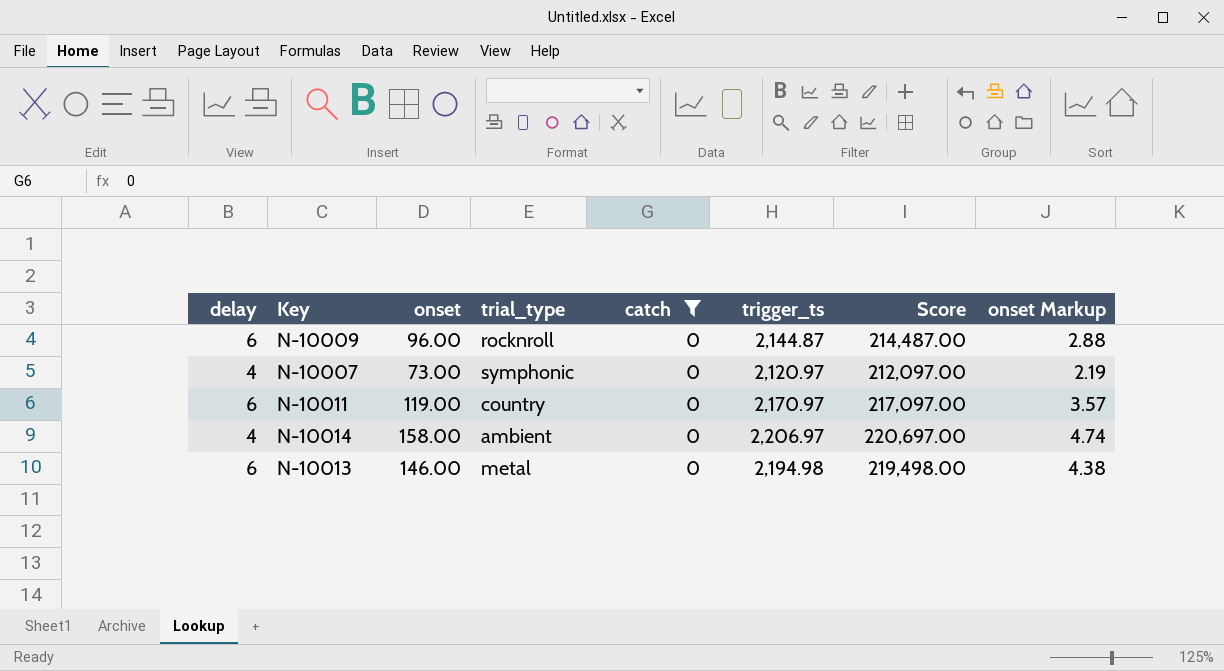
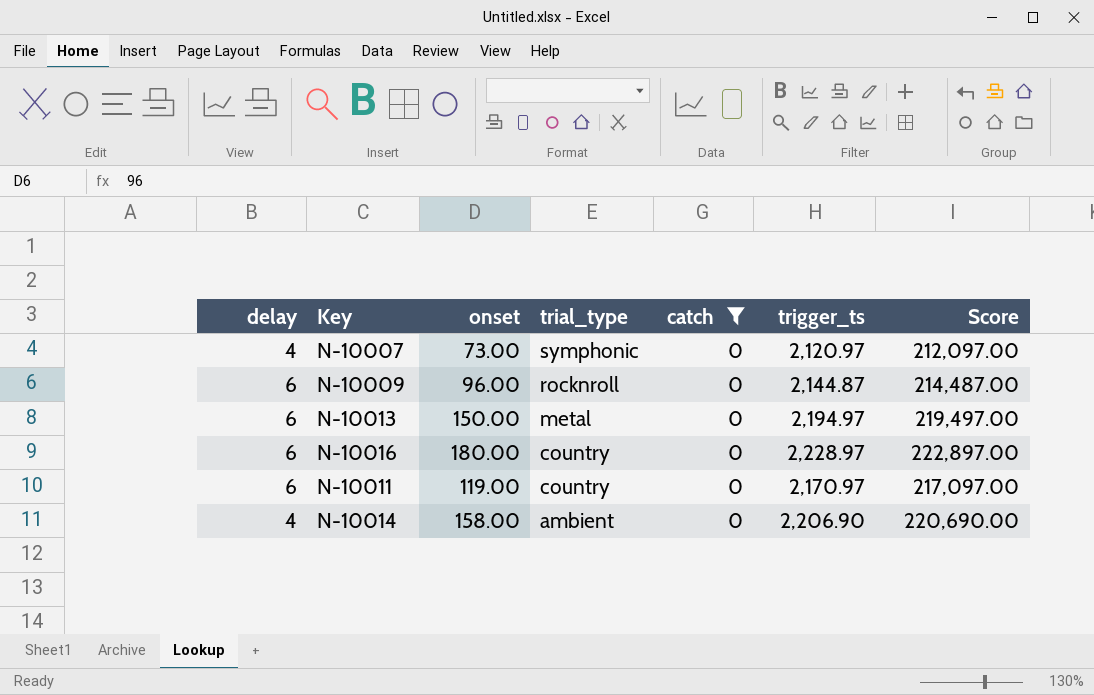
row order: none -> trial_type descending
column onset Markup | formula: [onset] * 0.03 -> none
N-10013 | onset: 146.00 -> 150.00
N-10013 | trigger_ts: 2,194.98 -> 2,194.97
N-10013 | Score: 219,498.00 -> 219,497.00
row N-10016: none -> 6 | 180.00 | country | 0 | 2,228.97 | 222,897.00
N-10014 | trigger_ts: 2,206.97 -> 2,206.90
N-10014 | Score: 220,697.00 -> 220,690.00

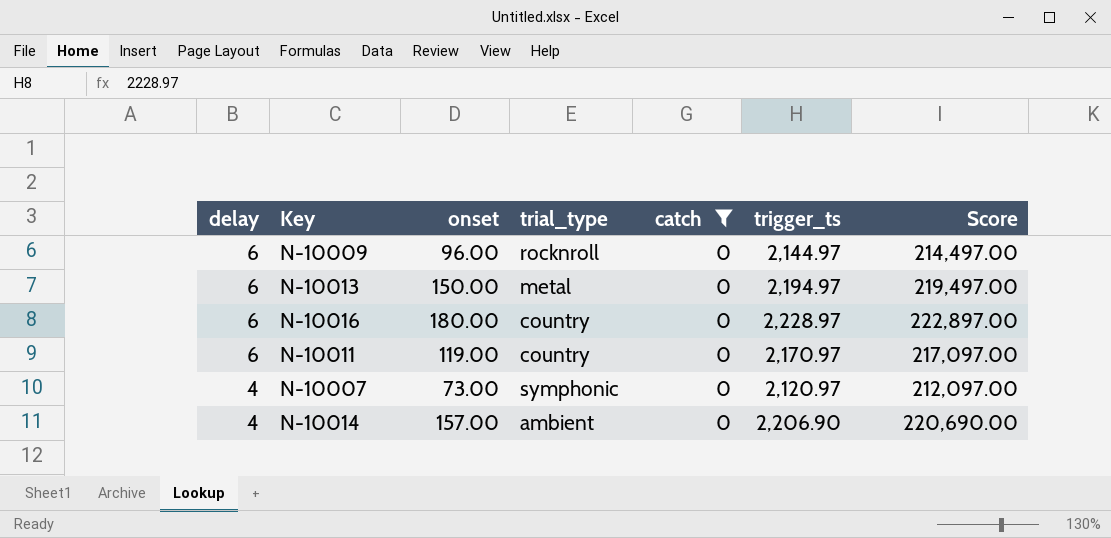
row order: trial_type descending -> delay descending
N-10009 | trigger_ts: 2,144.87 -> 2,144.97
N-10009 | Score: 214,487.00 -> 214,497.00
N-10014 | onset: 158.00 -> 157.00

